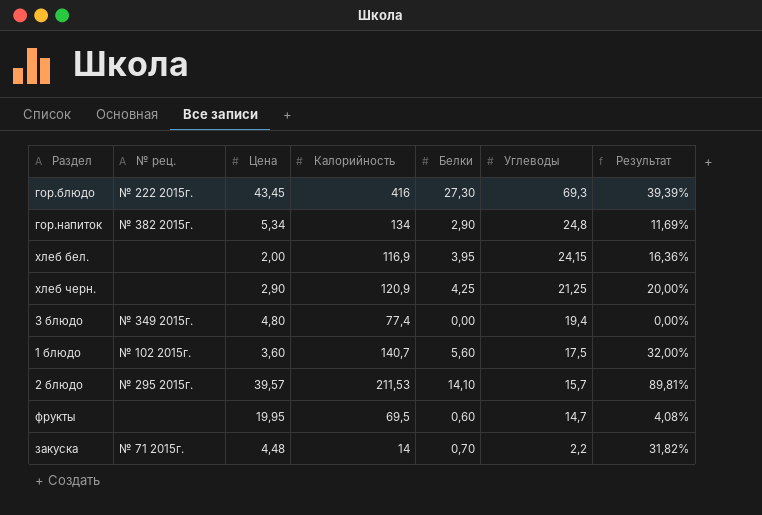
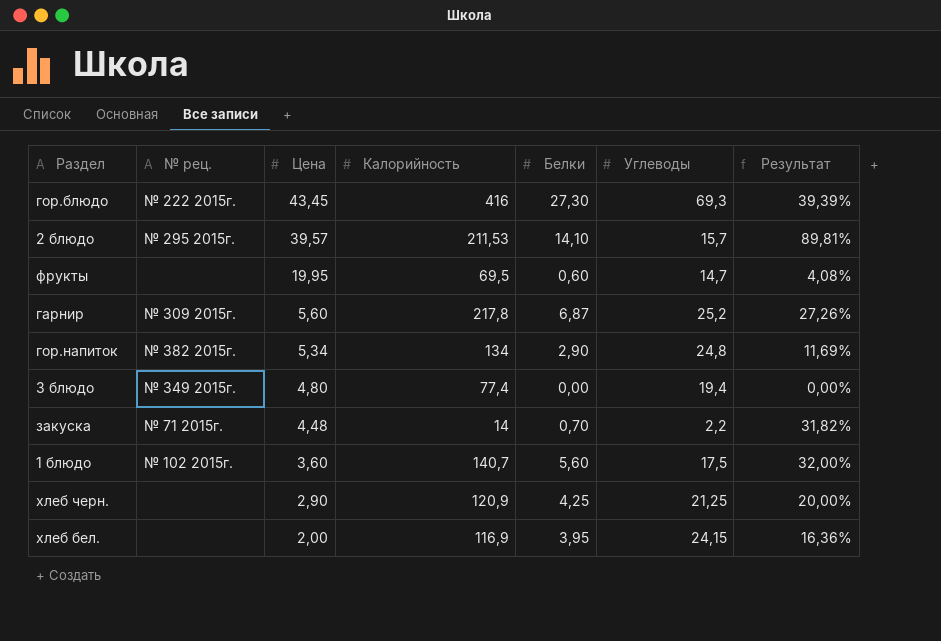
row order: Углеводы descending -> Цена descending
row гарнир: none -> № 309 2015г. | 5,60 | 217,8 | 6,87 | 25,2 | 27,26%

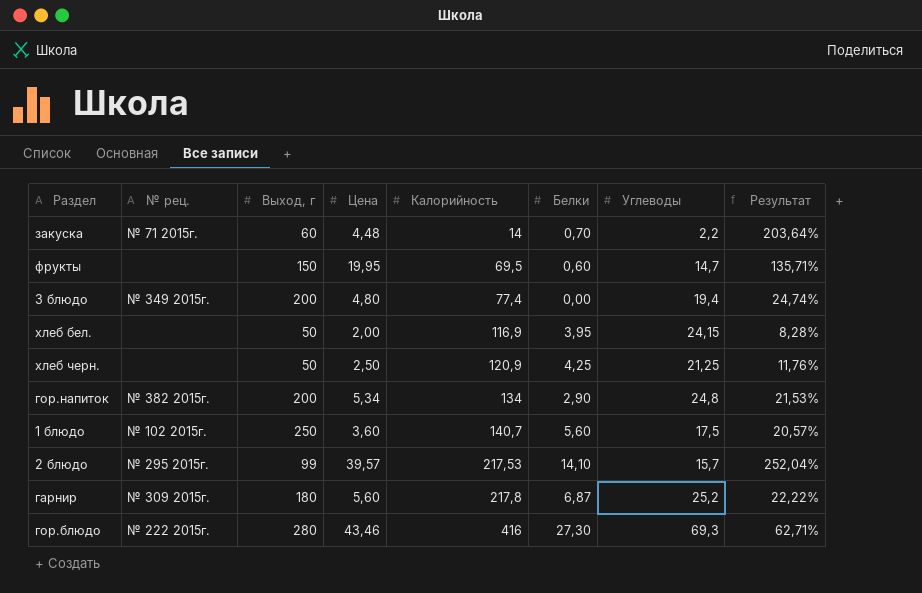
row order: Цена descending -> Калорийность ascending
column Выход, г | position: none -> 3
column Результат | formula: [Белки] / [Углеводы] -> [Цена] / [Углеводы]
хлеб черн. | Цена: 2,90 -> 2,50
2 блюдо | Калорийность: 211,53 -> 217,53
гор.блюдо | Цена: 43,45 -> 43,46

